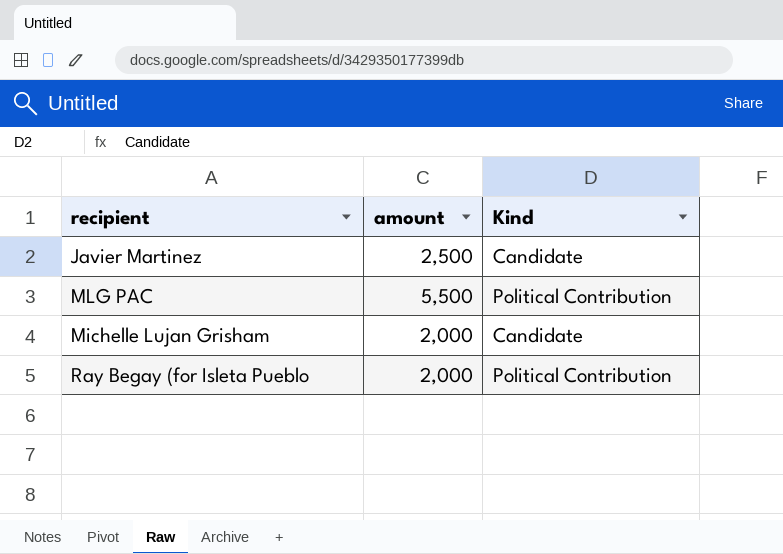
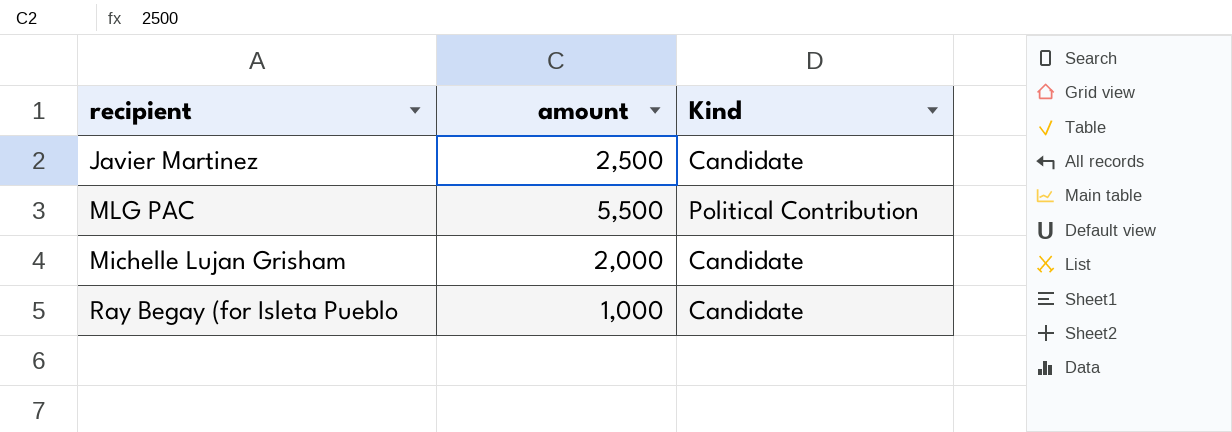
Ray Begay (for Isleta Pueblo | amount: 2,000 -> 1,000
Ray Begay (for Isleta Pueblo | Kind: Political Contribution -> Candidate

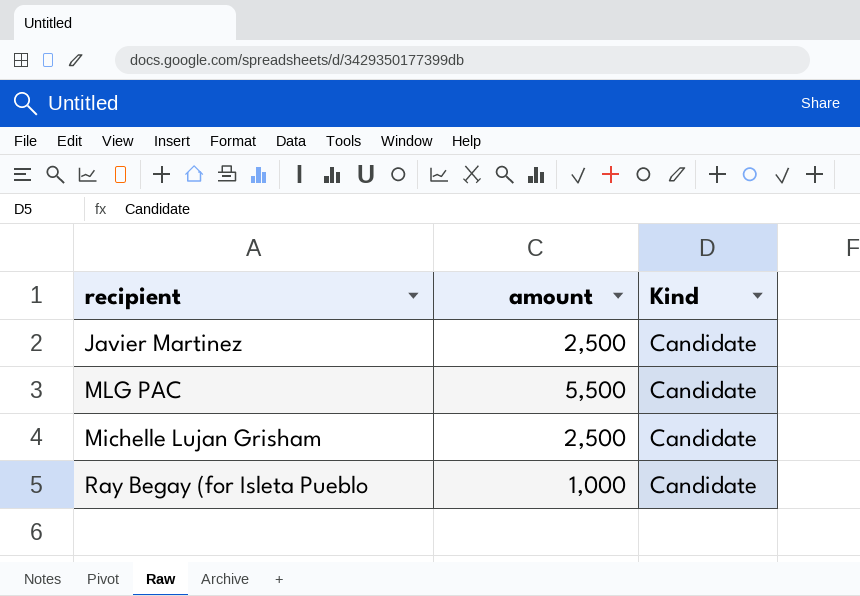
MLG PAC | Kind: Political Contribution -> Candidate
Michelle Lujan Grisham | amount: 2,000 -> 2,500

